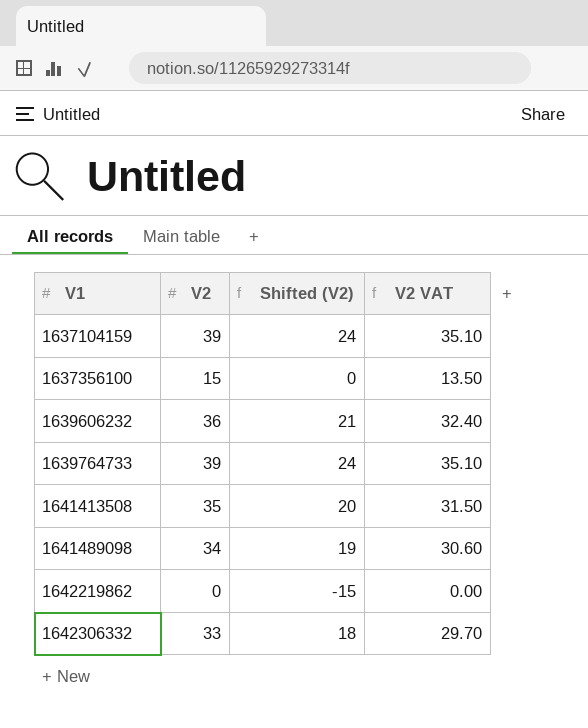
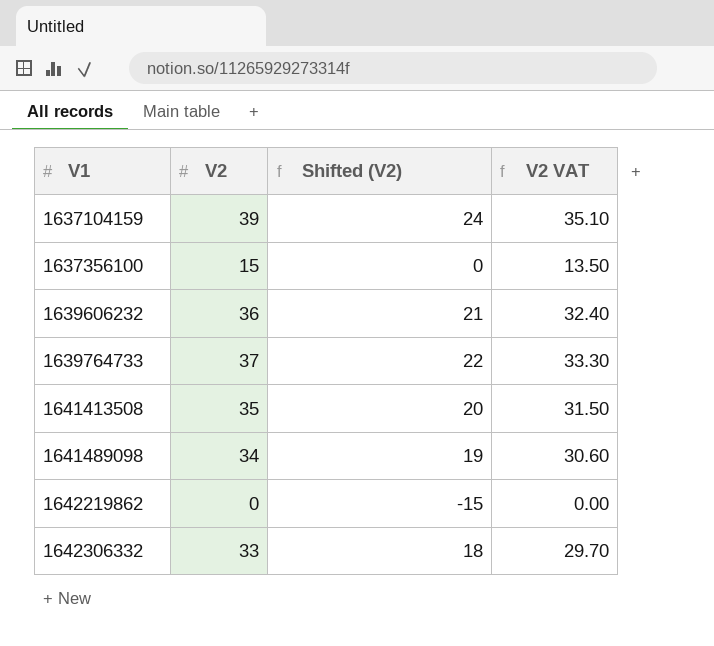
1639764733 | V2: 39 -> 37
1639764733 | Shifted (V2): 24 -> 22
1639764733 | V2 VAT: 35.10 -> 33.30

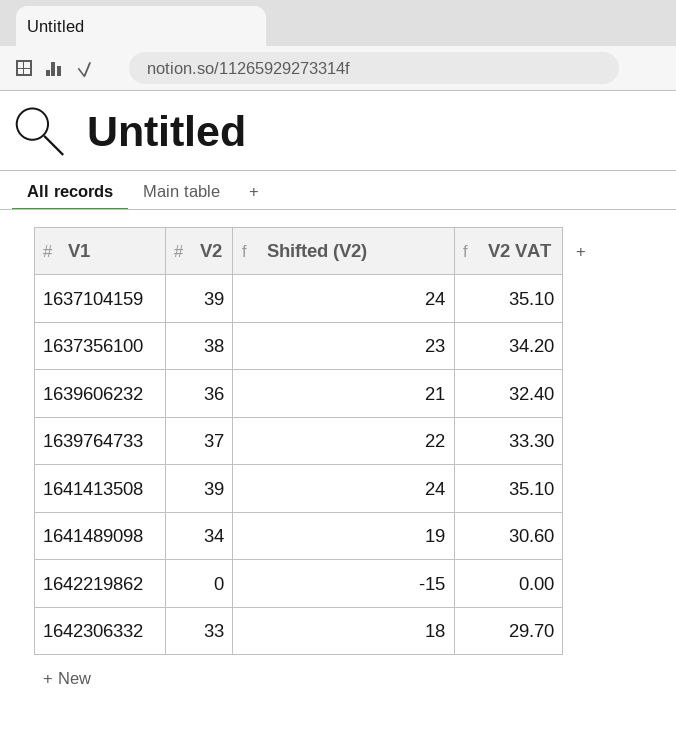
1637356100 | V2: 15 -> 38
1637356100 | Shifted (V2): 0 -> 23
1637356100 | V2 VAT: 13.50 -> 34.20
1641413508 | V2: 35 -> 39
1641413508 | Shifted (V2): 20 -> 24
1641413508 | V2 VAT: 31.50 -> 35.10

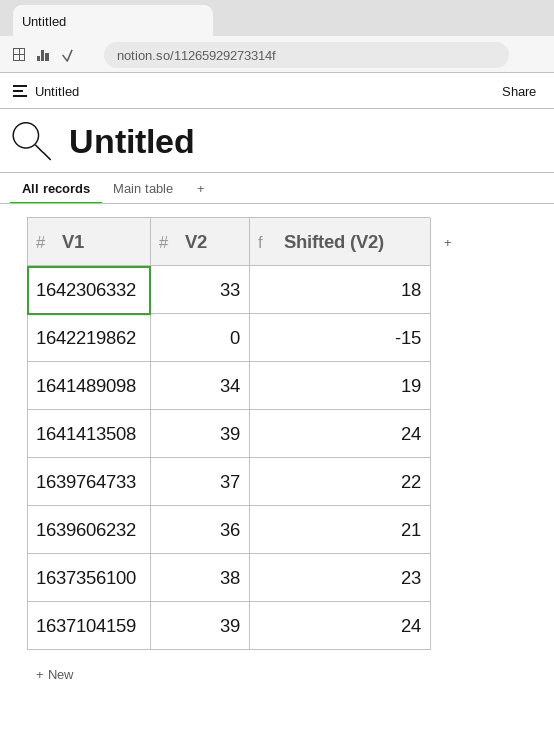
row order: V1 ascending -> V1 descending
column V2 VAT | formula: [V2] * 0.9 -> none

